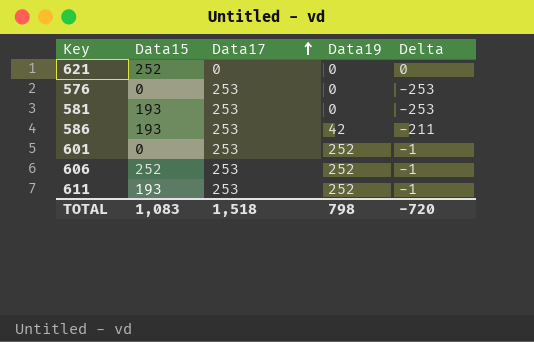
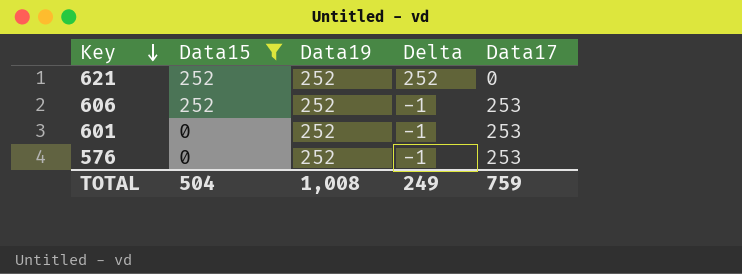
filter: none -> Data15 != 193
row order: Data17 ascending -> Key descending
column Data17 | position: 3 -> 5
621 | Data19: 0 -> 252
621 | Delta: 0 -> 252
576 | Data19: 0 -> 252
576 | Delta: -253 -> -1
TOTAL | Data15: 1,083 -> 504
TOTAL | Data19: 798 -> 1,008
TOTAL | Delta: -720 -> 249
TOTAL | Data17: 1,518 -> 759

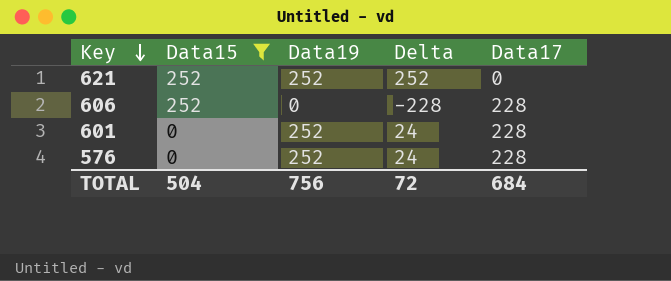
606 | Data19: 252 -> 0
606 | Delta: -1 -> -228
606 | Data17: 253 -> 228
601 | Delta: -1 -> 24
601 | Data17: 253 -> 228
576 | Delta: -1 -> 24
576 | Data17: 253 -> 228
TOTAL | Data19: 1,008 -> 756
TOTAL | Delta: 249 -> 72
TOTAL | Data17: 759 -> 684

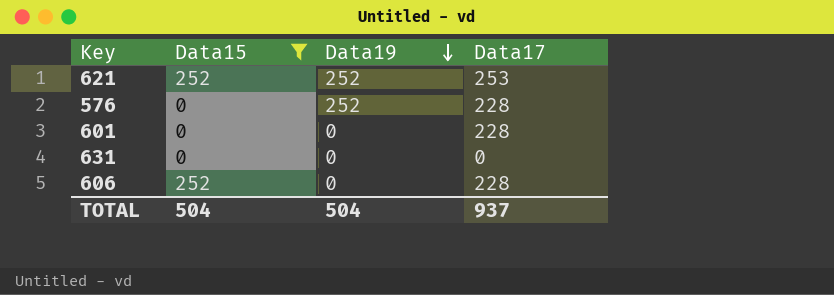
row order: Key descending -> Data19 descending
column Delta | formula: [Data19] - [Data17] -> none
621 | Data17: 0 -> 253
601 | Data19: 252 -> 0
row 631: none -> 0 | 0 | 0
TOTAL | Data19: 756 -> 504
TOTAL | Data17: 684 -> 937

